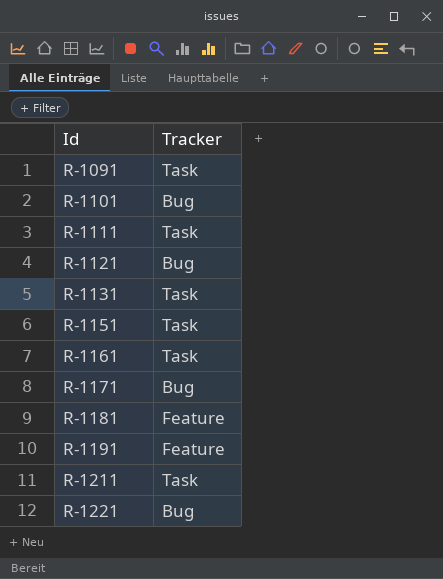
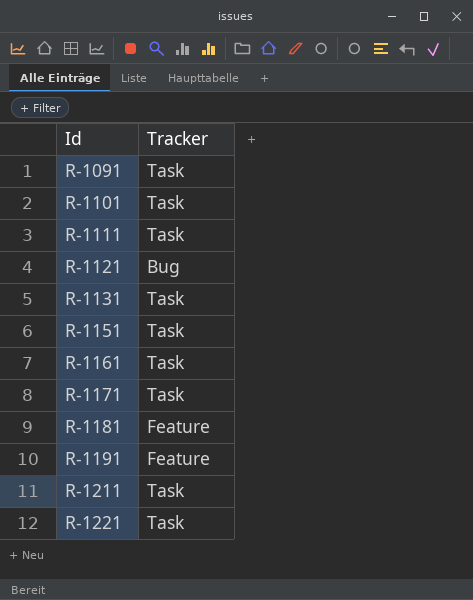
R-1101 | Tracker: Bug -> Task
R-1171 | Tracker: Bug -> Task
R-1221 | Tracker: Bug -> Task

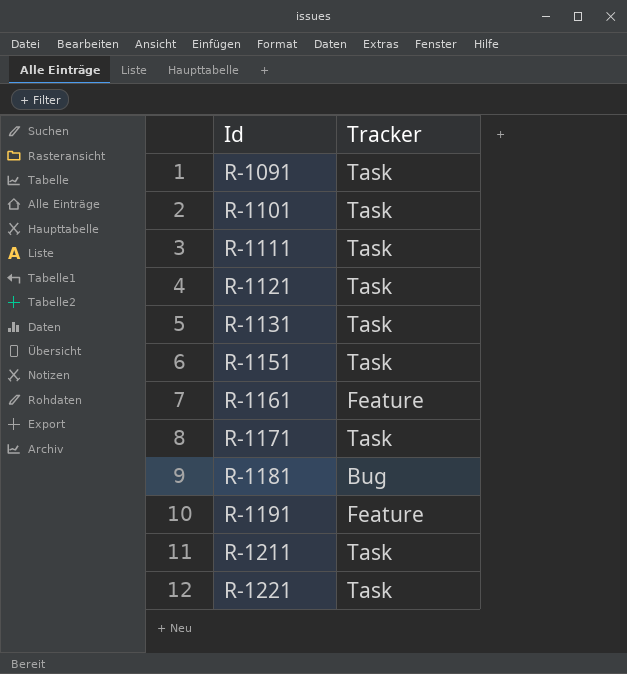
R-1121 | Tracker: Bug -> Task
R-1161 | Tracker: Task -> Feature
R-1181 | Tracker: Feature -> Bug

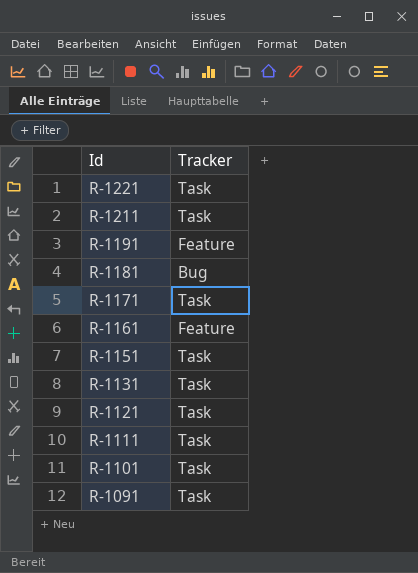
row order: Id ascending -> Id descending

